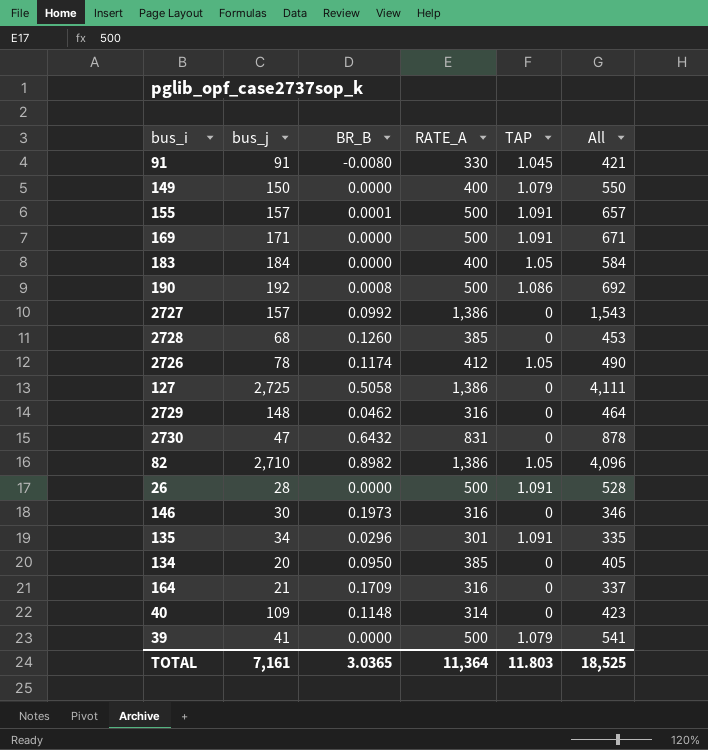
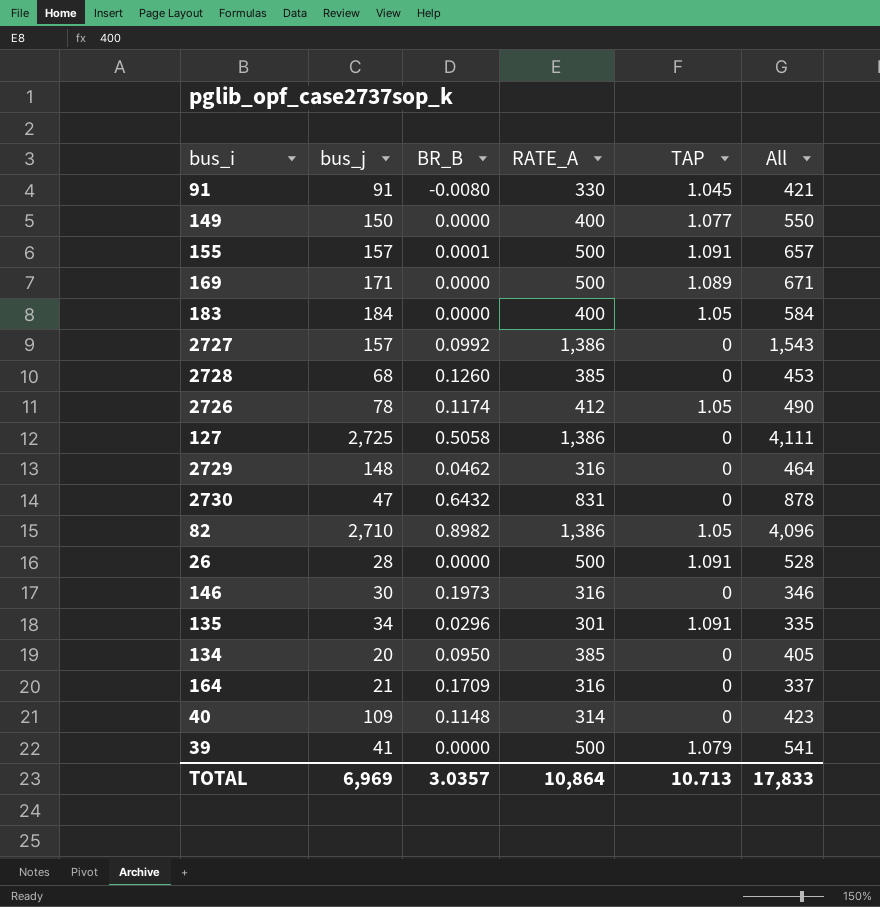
row 190: 192 | 0.0008 | 500 | 1.086 | 692 -> none
149 | TAP: 1.079 -> 1.077
169 | TAP: 1.091 -> 1.089
TOTAL | bus_j: 7,161 -> 6,969
TOTAL | BR_B: 3.0365 -> 3.0357
TOTAL | RATE_A: 11,364 -> 10,864
TOTAL | TAP: 11.803 -> 10.713
TOTAL | All: 18,525 -> 17,833

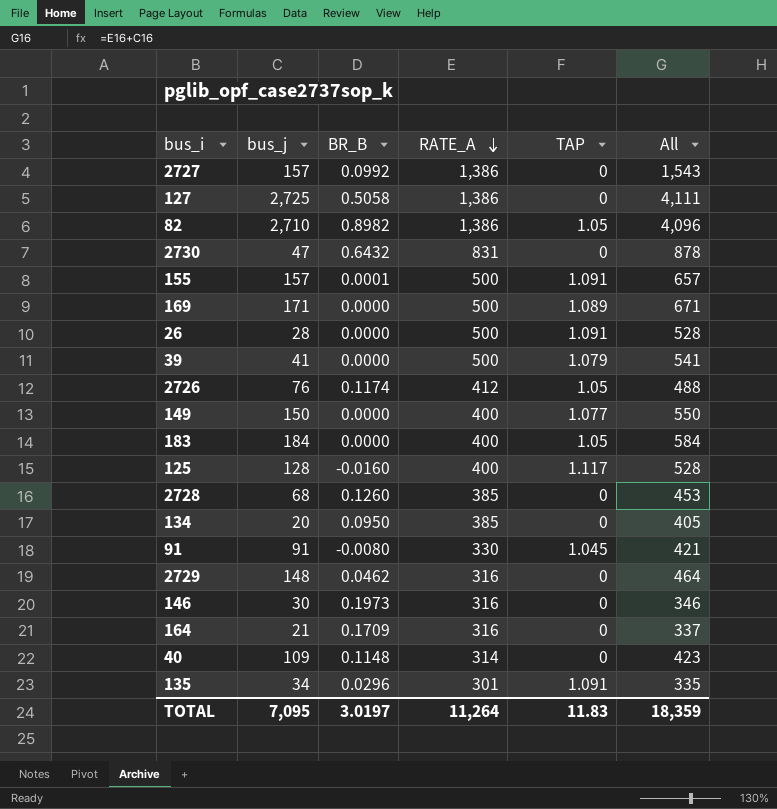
row order: none -> RATE_A descending
2726 | bus_j: 78 -> 76
2726 | All: 490 -> 488
row 125: none -> 128 | -0.0160 | 400 | 1.117 | 528
TOTAL | bus_j: 6,969 -> 7,095
TOTAL | BR_B: 3.0357 -> 3.0197
TOTAL | RATE_A: 10,864 -> 11,264
TOTAL | TAP: 10.713 -> 11.83
TOTAL | All: 17,833 -> 18,359

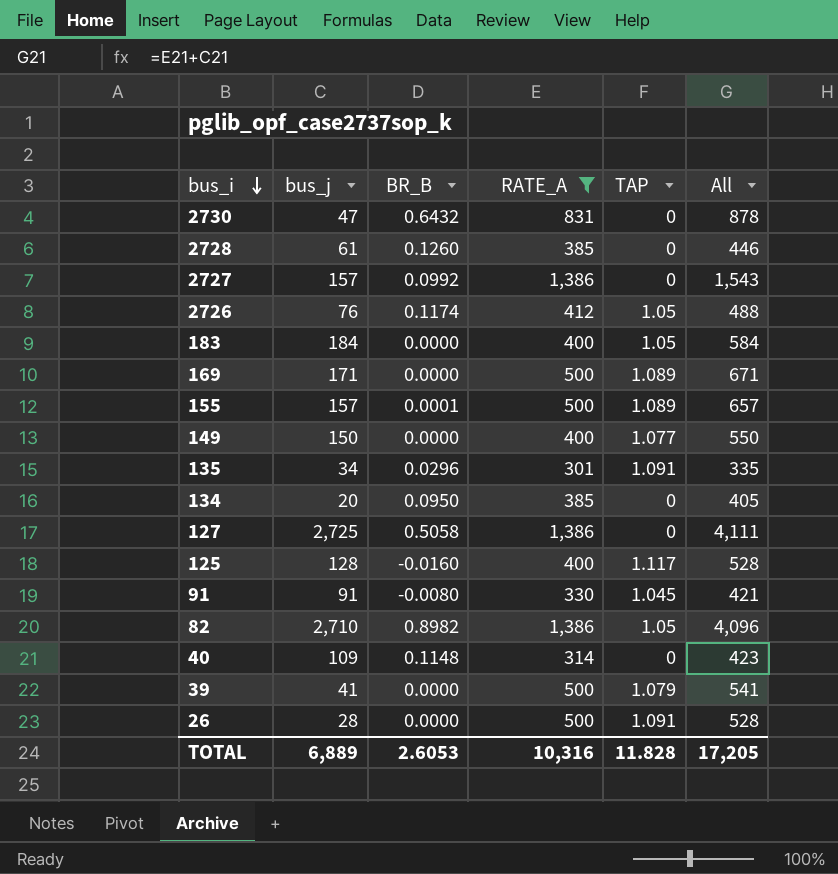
filter: none -> RATE_A != 316
row order: RATE_A descending -> bus_i descending
2728 | bus_j: 68 -> 61
2728 | All: 453 -> 446
155 | TAP: 1.091 -> 1.089
TOTAL | bus_j: 7,095 -> 6,889
TOTAL | BR_B: 3.0197 -> 2.6053
TOTAL | RATE_A: 11,264 -> 10,316
TOTAL | TAP: 11.83 -> 11.828
TOTAL | All: 18,359 -> 17,205

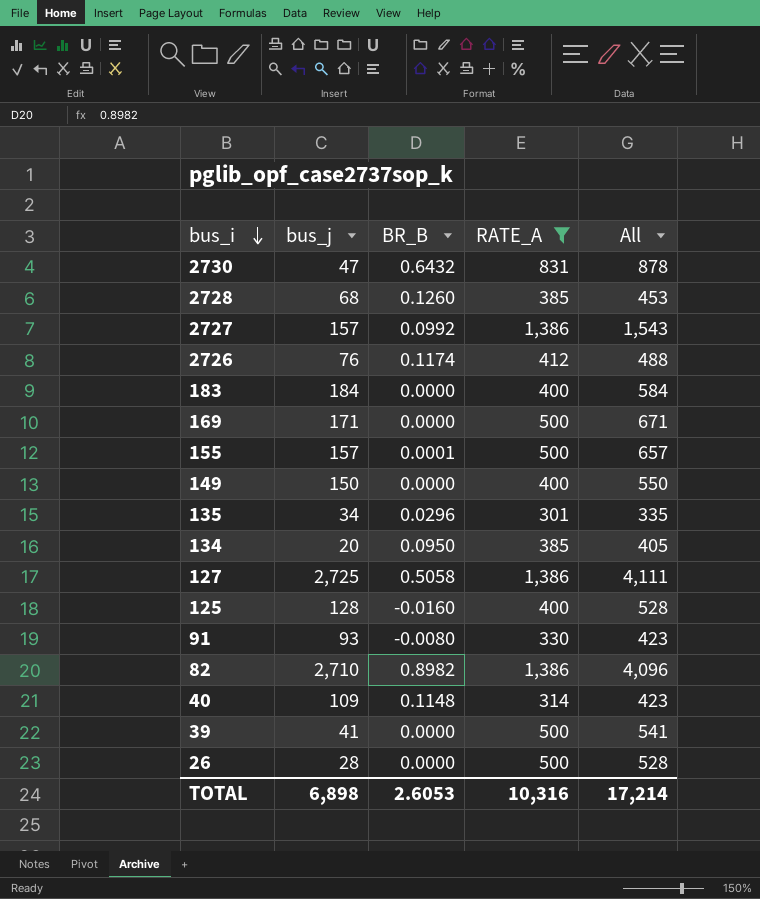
column TAP | position: 5 -> none
2728 | bus_j: 61 -> 68
2728 | All: 446 -> 453
91 | bus_j: 91 -> 93
91 | All: 421 -> 423
TOTAL | bus_j: 6,889 -> 6,898
TOTAL | All: 17,205 -> 17,214

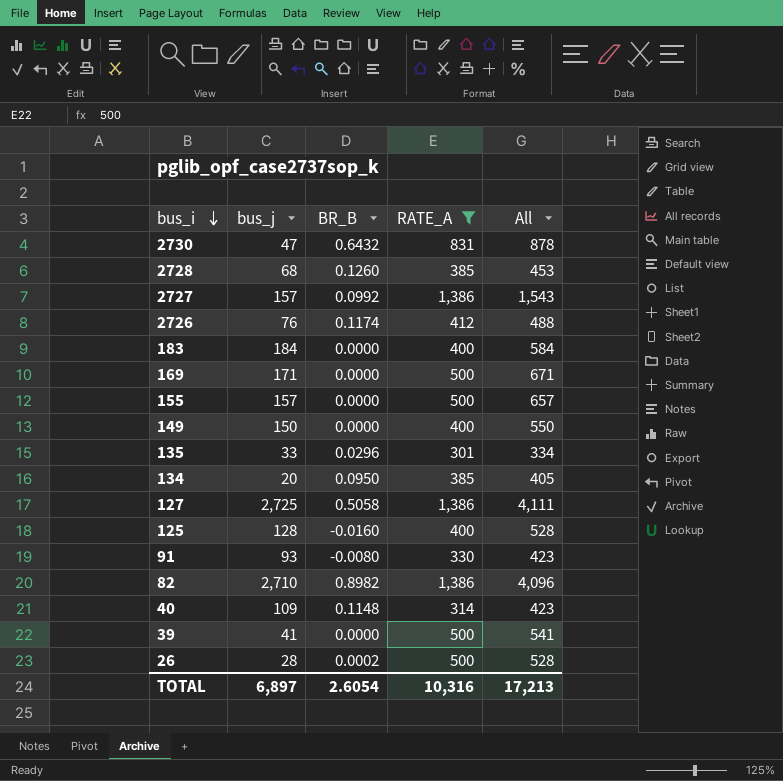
155 | BR_B: 0.0001 -> 0.0000
135 | bus_j: 34 -> 33
135 | All: 335 -> 334
26 | BR_B: 0.0000 -> 0.0002
TOTAL | bus_j: 6,898 -> 6,897
TOTAL | BR_B: 2.6053 -> 2.6054
TOTAL | All: 17,214 -> 17,213

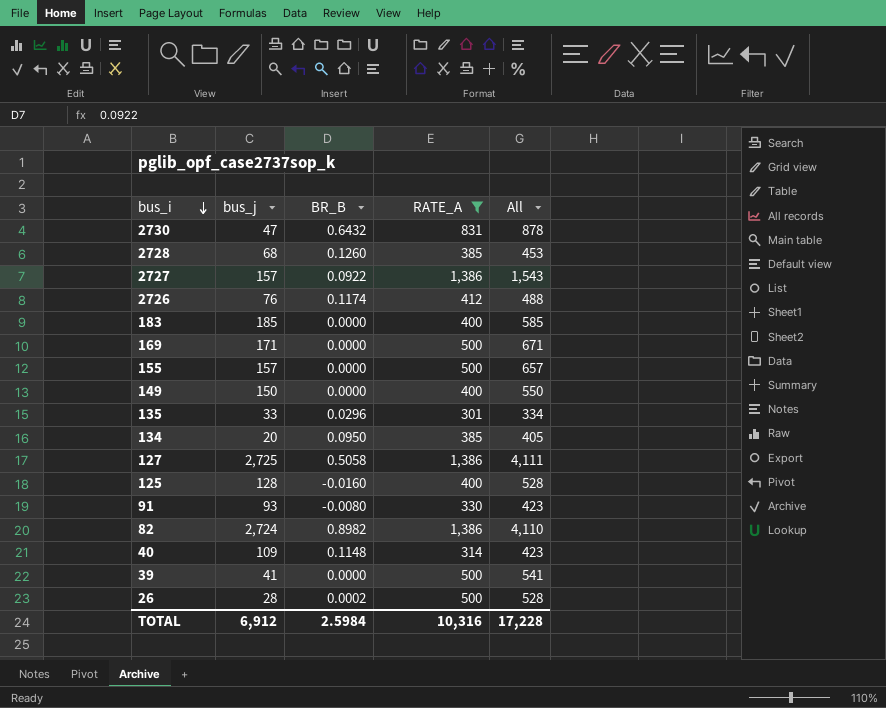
2727 | BR_B: 0.0992 -> 0.0922
183 | bus_j: 184 -> 185
183 | All: 584 -> 585
82 | bus_j: 2,710 -> 2,724
82 | All: 4,096 -> 4,110
TOTAL | bus_j: 6,897 -> 6,912
TOTAL | BR_B: 2.6054 -> 2.5984
TOTAL | All: 17,213 -> 17,228

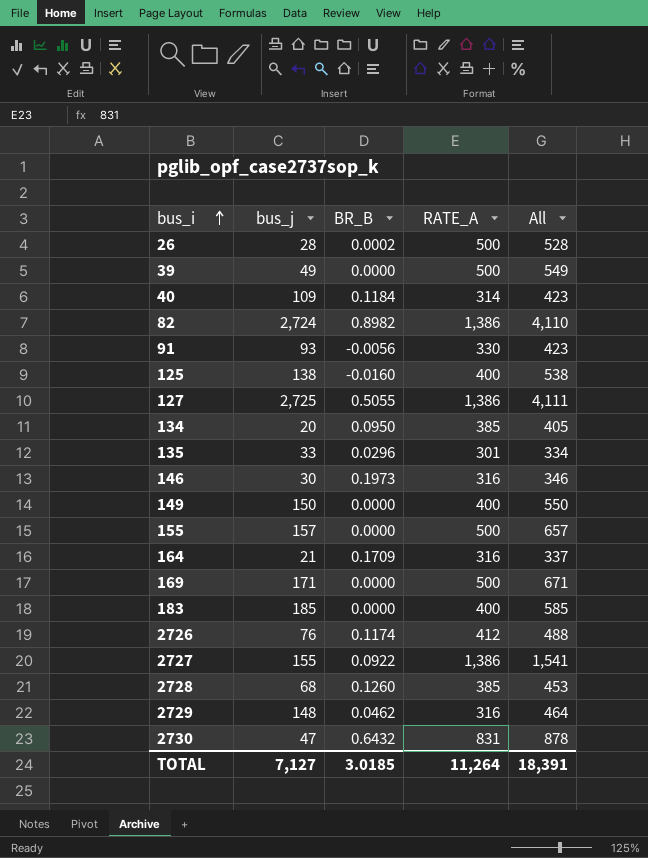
filter: RATE_A != 316 -> none
row order: bus_i descending -> bus_i ascending
39 | bus_j: 41 -> 49
39 | All: 541 -> 549
40 | BR_B: 0.1148 -> 0.1184
91 | BR_B: -0.0080 -> -0.0056
125 | bus_j: 128 -> 138
125 | All: 528 -> 538
127 | BR_B: 0.5058 -> 0.5055
2727 | bus_j: 157 -> 155
2727 | All: 1,543 -> 1,541
TOTAL | bus_j: 6,912 -> 7,127
TOTAL | BR_B: 2.5984 -> 3.0185
TOTAL | RATE_A: 10,316 -> 11,264
TOTAL | All: 17,228 -> 18,391

